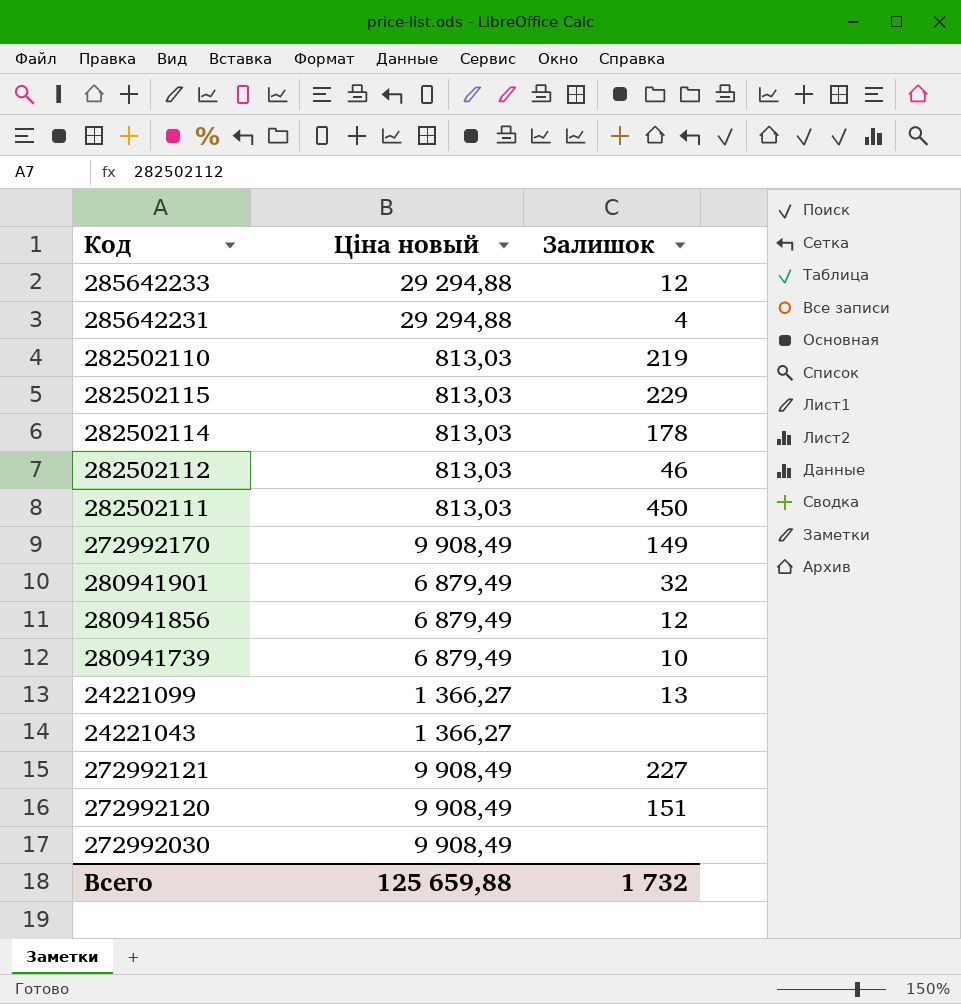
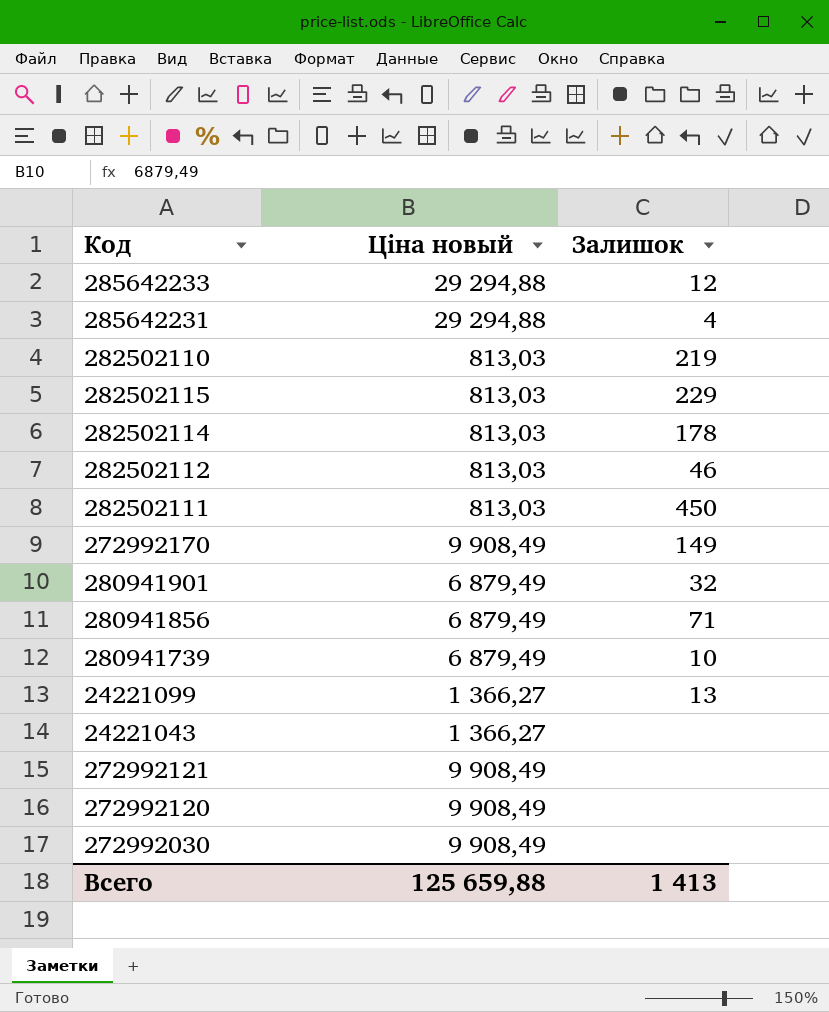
280941856 | Залишок: 12 -> 71
272992121 | Залишок: 227 -> none
272992120 | Залишок: 151 -> none
Всего | Залишок: 1 732 -> 1 413

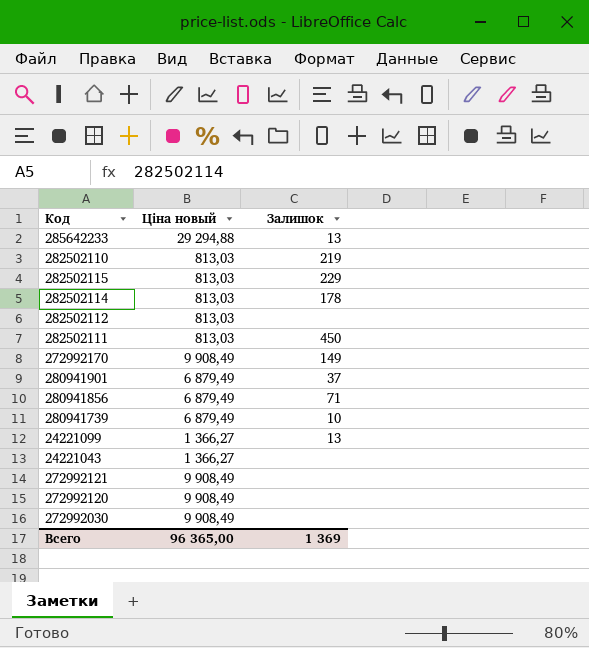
row 285642231: 29 294,88 | 4 -> none
285642233 | Залишок: 12 -> 13
282502112 | Залишок: 46 -> none
280941901 | Залишок: 32 -> 37
Всего | Ціна новый: 125 659,88 -> 96 365,00
Всего | Залишок: 1 413 -> 1 369

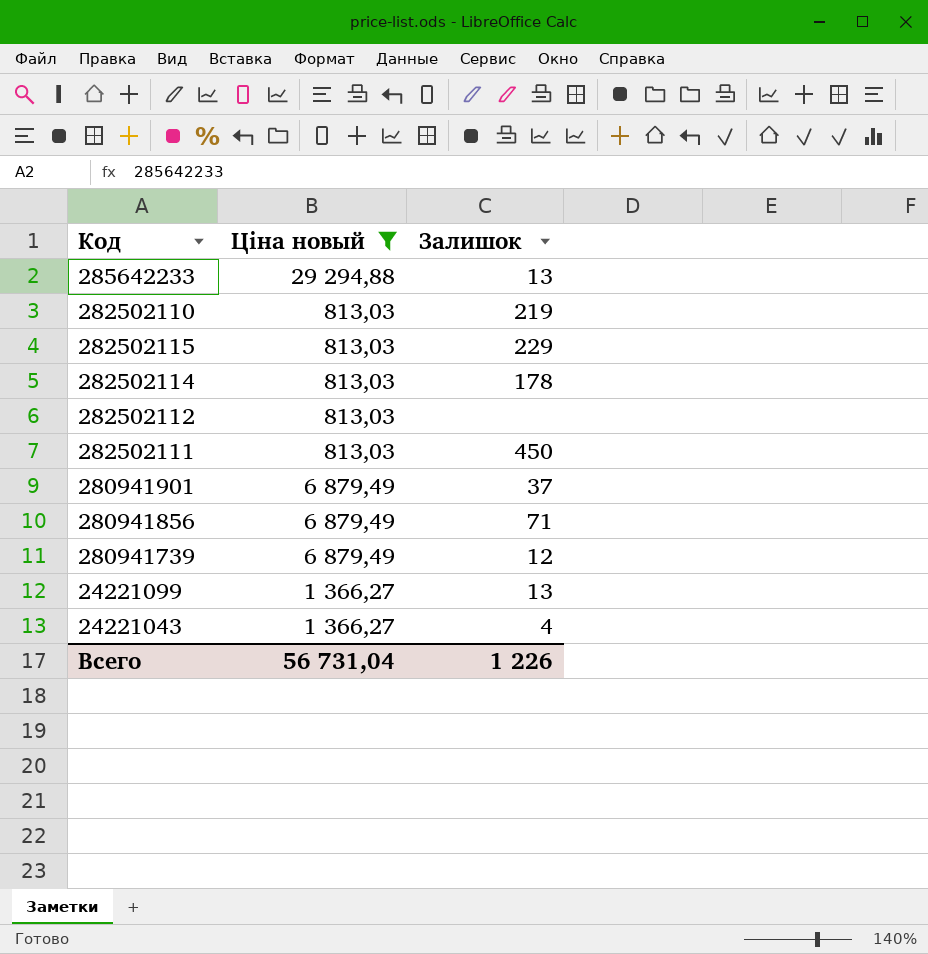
filter: none -> Ціна новый != 9 908,49
280941739 | Залишок: 10 -> 12
24221043 | Залишок: none -> 4
Всего | Ціна новый: 96 365,00 -> 56 731,04
Всего | Залишок: 1 369 -> 1 226

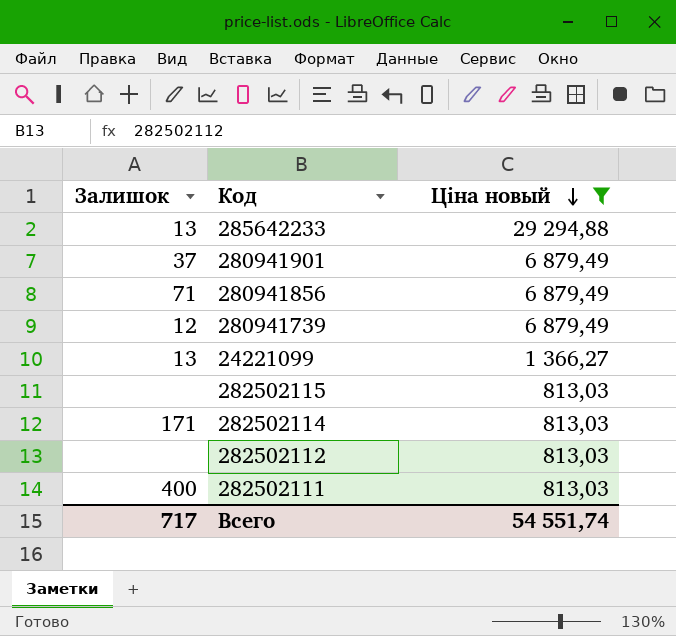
row order: none -> Ціна новый descending
column Залишок | position: 3 -> 1
row 282502110: 813,03 | 219 -> none
row 24221043: 1 366,27 | 4 -> none
282502115 | Залишок: 229 -> none
282502114 | Залишок: 178 -> 171
282502111 | Залишок: 450 -> 400
Всего | Залишок: 1 226 -> 717
Всего | Ціна новый: 56 731,04 -> 54 551,74

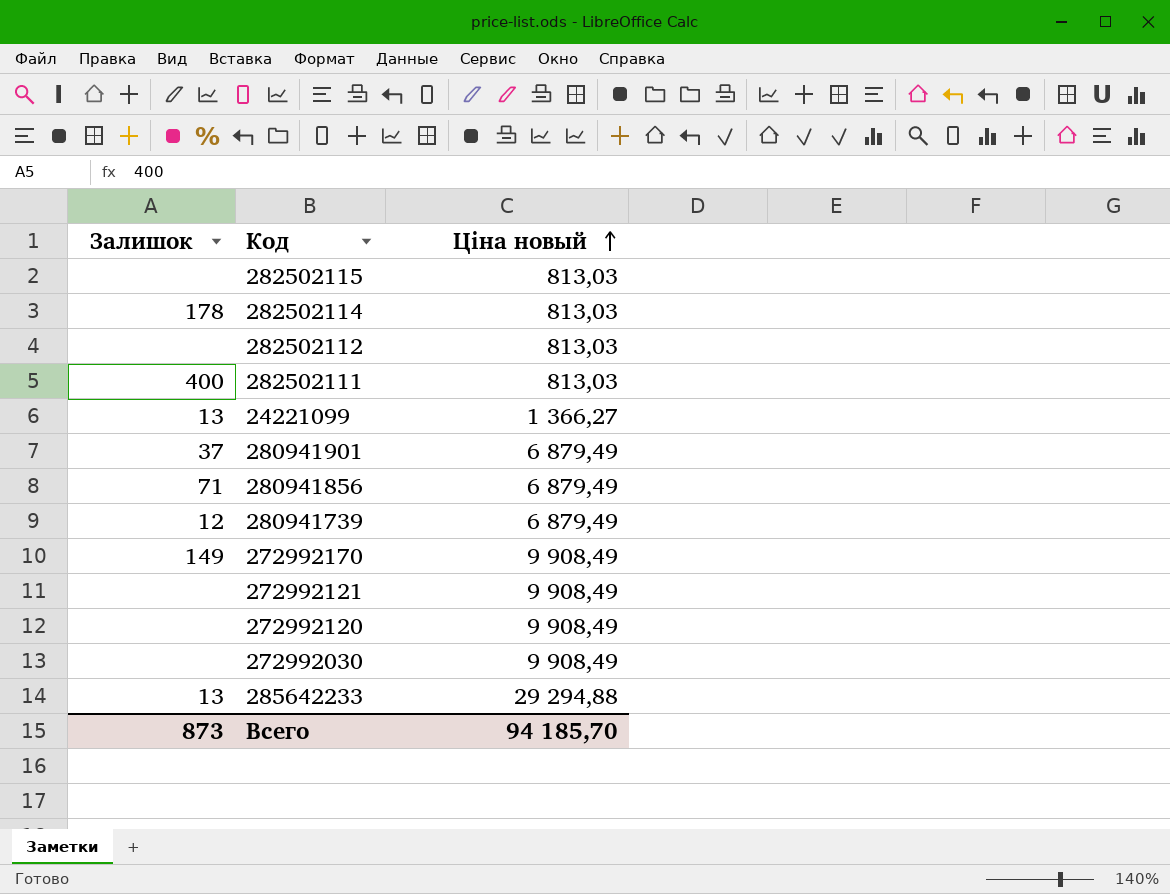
filter: Ціна новый != 9 908,49 -> none
row order: Ціна новый descending -> Ціна новый ascending
282502114 | Залишок: 171 -> 178
Всего | Залишок: 717 -> 873
Всего | Ціна новый: 54 551,74 -> 94 185,70

